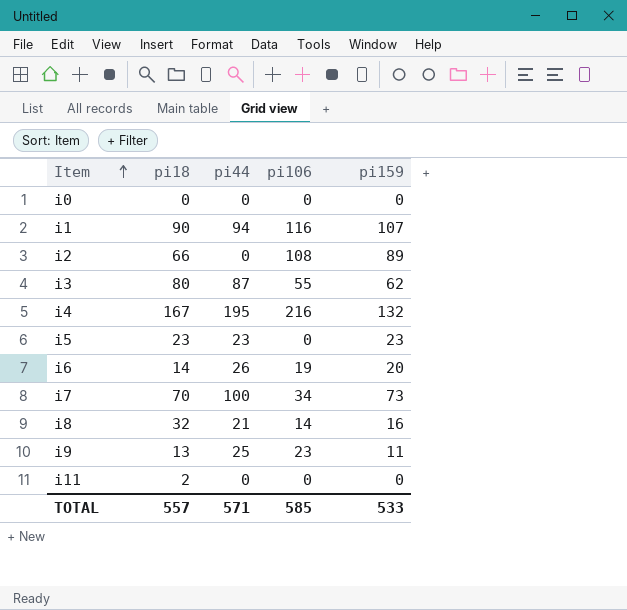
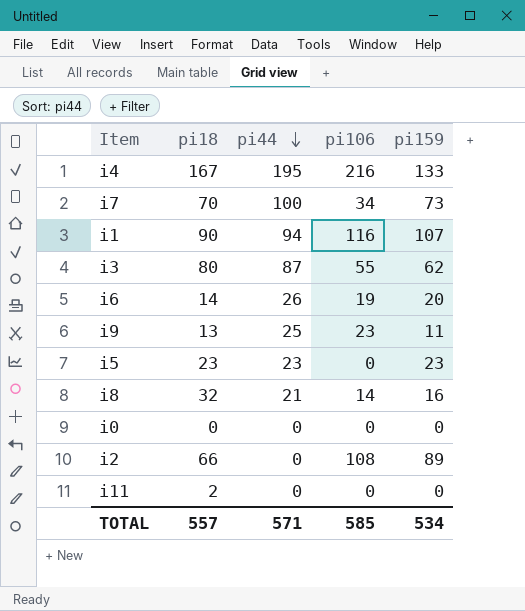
row order: Item ascending -> pi44 descending
i4 | pi159: 132 -> 133
TOTAL | pi159: 533 -> 534

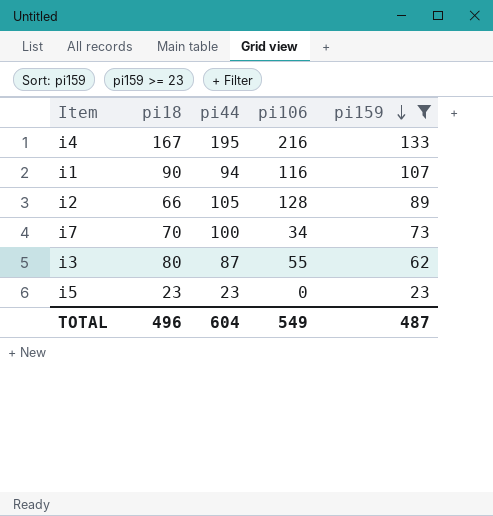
filter: none -> pi159 >= 23
row order: pi44 descending -> pi159 descending
i2 | pi44: 0 -> 105
i2 | pi106: 108 -> 128
TOTAL | pi18: 557 -> 496
TOTAL | pi44: 571 -> 604
TOTAL | pi106: 585 -> 549
TOTAL | pi159: 534 -> 487

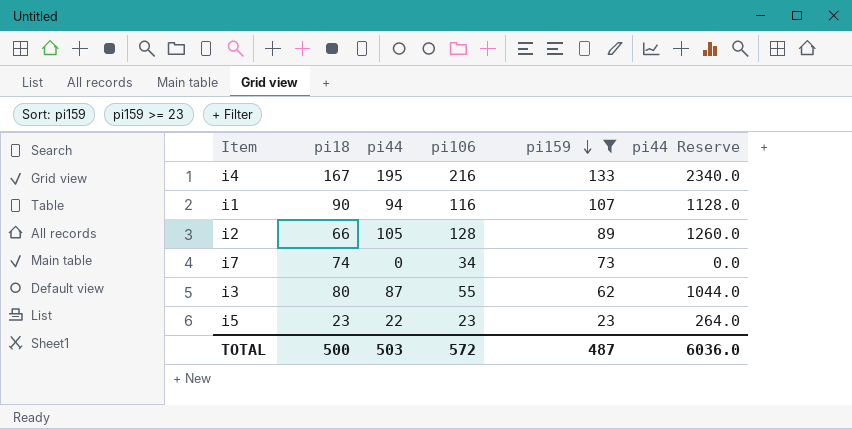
column pi44 Reserve | formula: none -> [pi44] * 12
i7 | pi18: 70 -> 74
i7 | pi44: 100 -> 0
i5 | pi44: 23 -> 22
i5 | pi106: 0 -> 23
TOTAL | pi18: 496 -> 500
TOTAL | pi44: 604 -> 503
TOTAL | pi106: 549 -> 572

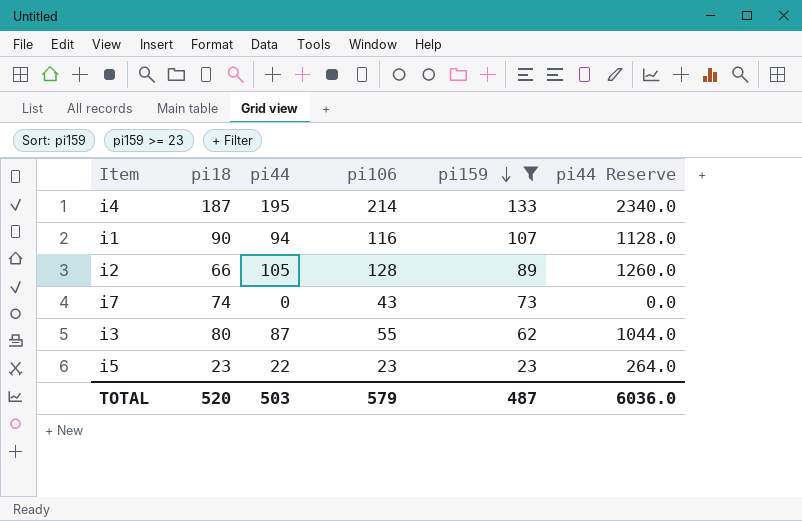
i4 | pi18: 167 -> 187
i4 | pi106: 216 -> 214
i7 | pi106: 34 -> 43
TOTAL | pi18: 500 -> 520
TOTAL | pi106: 572 -> 579

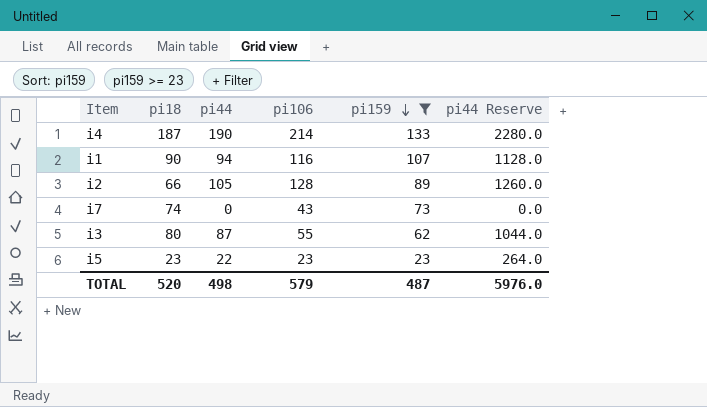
i4 | pi44: 195 -> 190
i4 | pi44 Reserve: 2340.0 -> 2280.0
TOTAL | pi44: 503 -> 498
TOTAL | pi44 Reserve: 6036.0 -> 5976.0

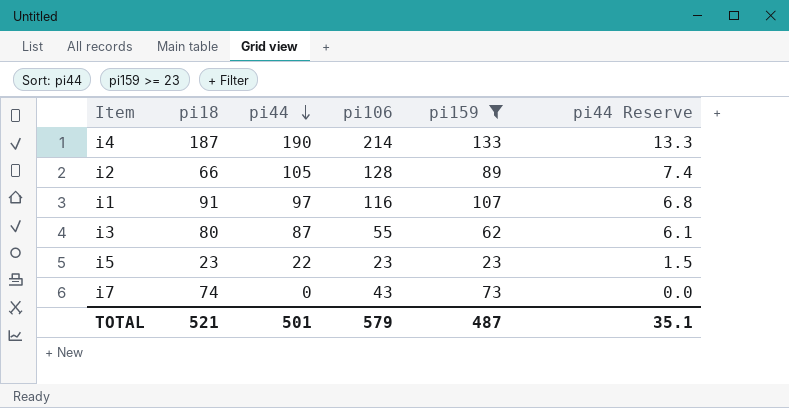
row order: pi159 descending -> pi44 descending
column pi44 Reserve | formula: [pi44] * 12 -> [pi44] * 0.07
i1 | pi18: 90 -> 91
i1 | pi44: 94 -> 97
TOTAL | pi18: 520 -> 521
TOTAL | pi44: 498 -> 501
TOTAL | pi44 Reserve: 5976.0 -> 35.1

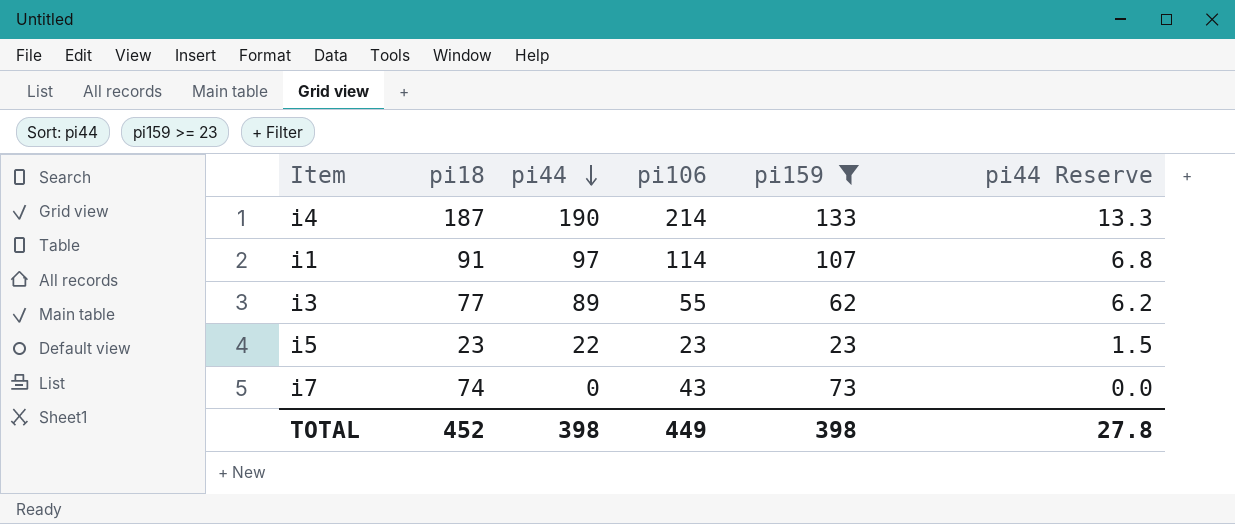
row i2: 66 | 105 | 128 | 89 | 7.4 -> none
i1 | pi106: 116 -> 114
i3 | pi18: 80 -> 77
i3 | pi44: 87 -> 89
i3 | pi44 Reserve: 6.1 -> 6.2
TOTAL | pi18: 521 -> 452
TOTAL | pi44: 501 -> 398
TOTAL | pi106: 579 -> 449
TOTAL | pi159: 487 -> 398
TOTAL | pi44 Reserve: 35.1 -> 27.8

